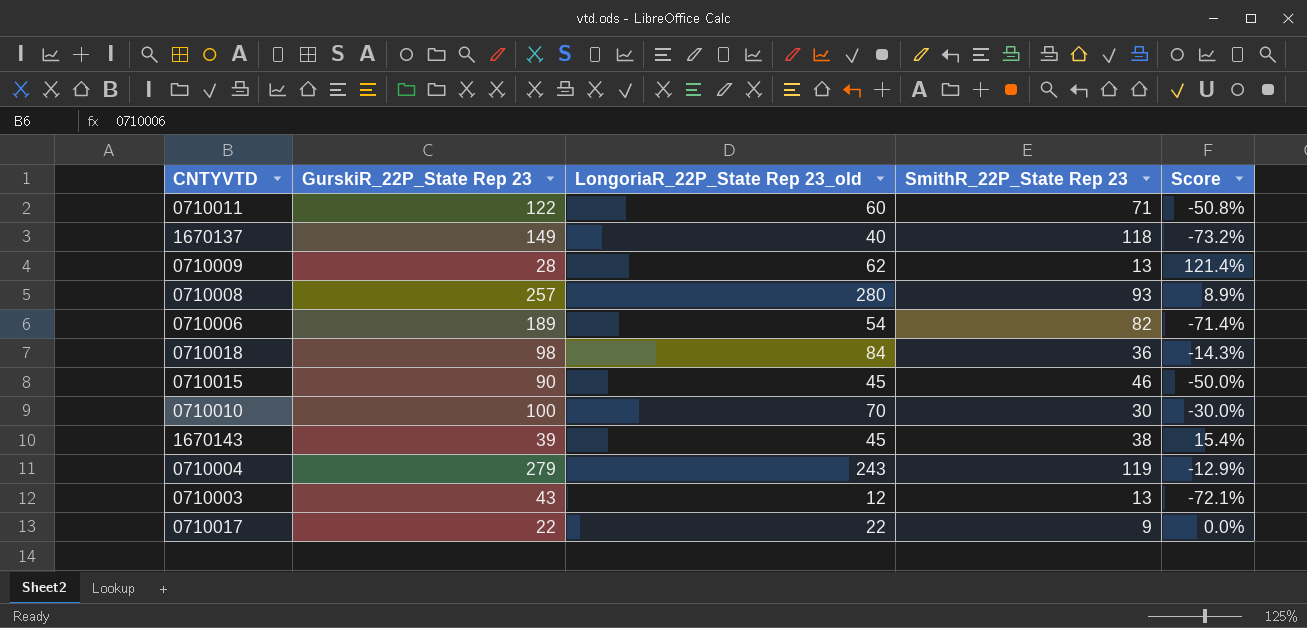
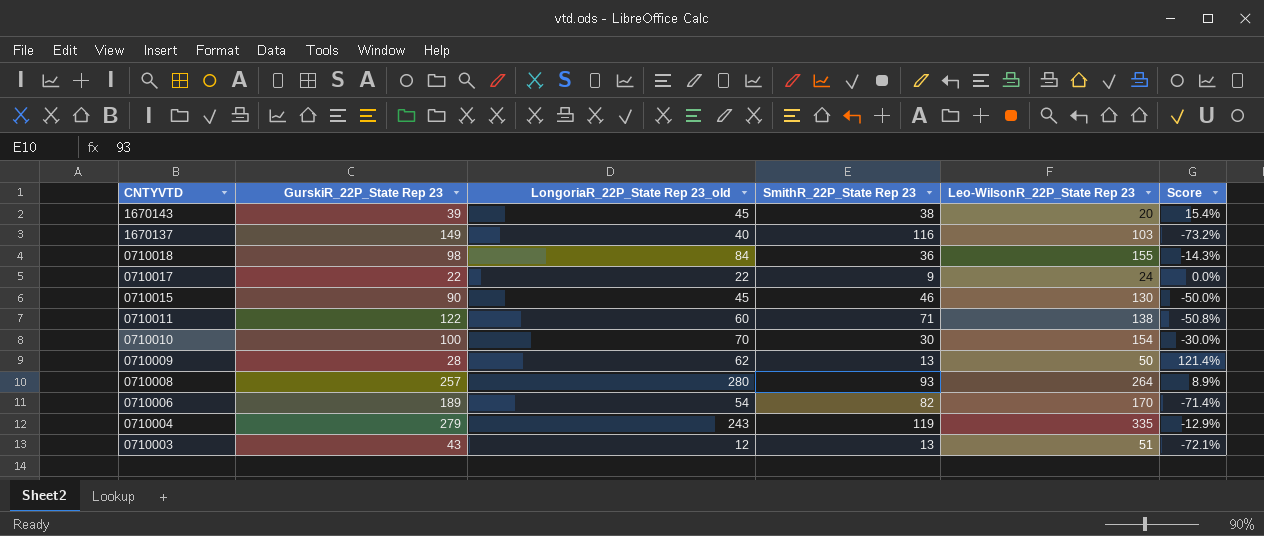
row order: none -> CNTYVTD descending
column Leo-WilsonR_22P_State Rep 23 | position: none -> 5
1670137 | SmithR_22P_State Rep 23: 118 -> 116

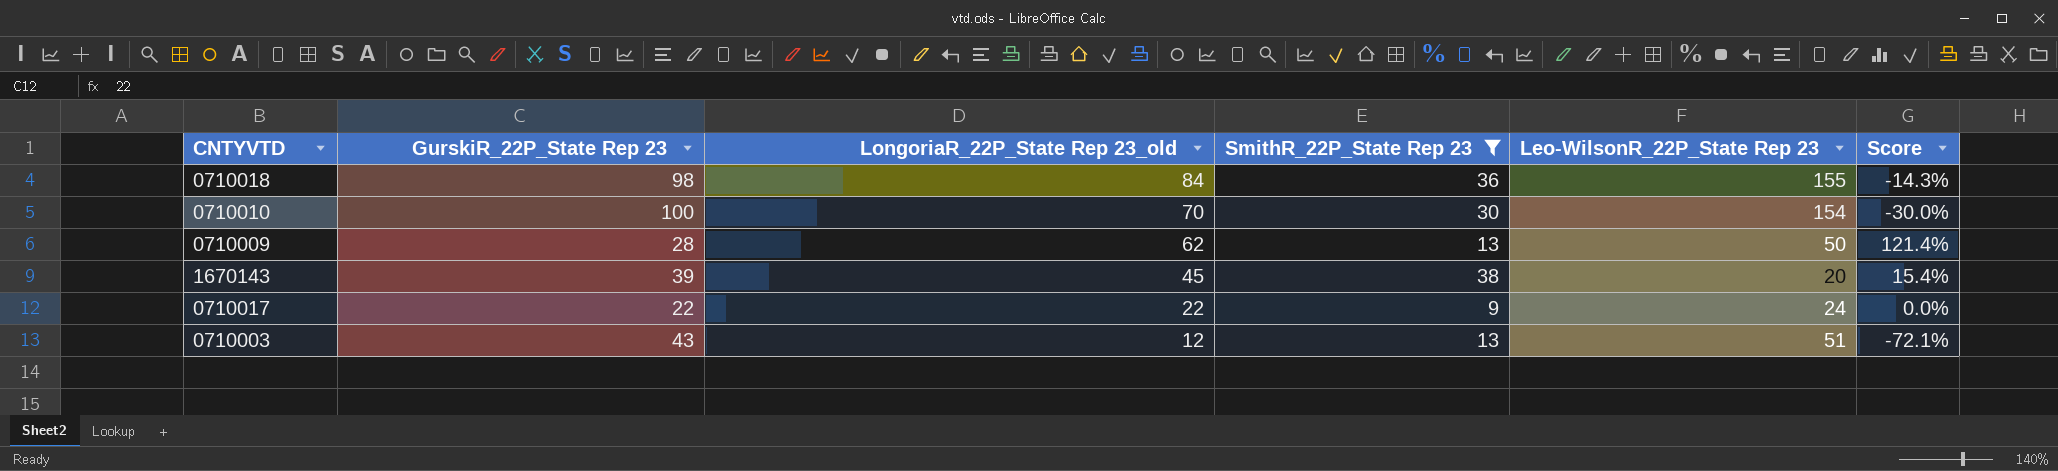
filter: none -> SmithR_22P_State Rep 23 <= 38
row order: CNTYVTD descending -> LongoriaR_22P_State Rep 23_old descending

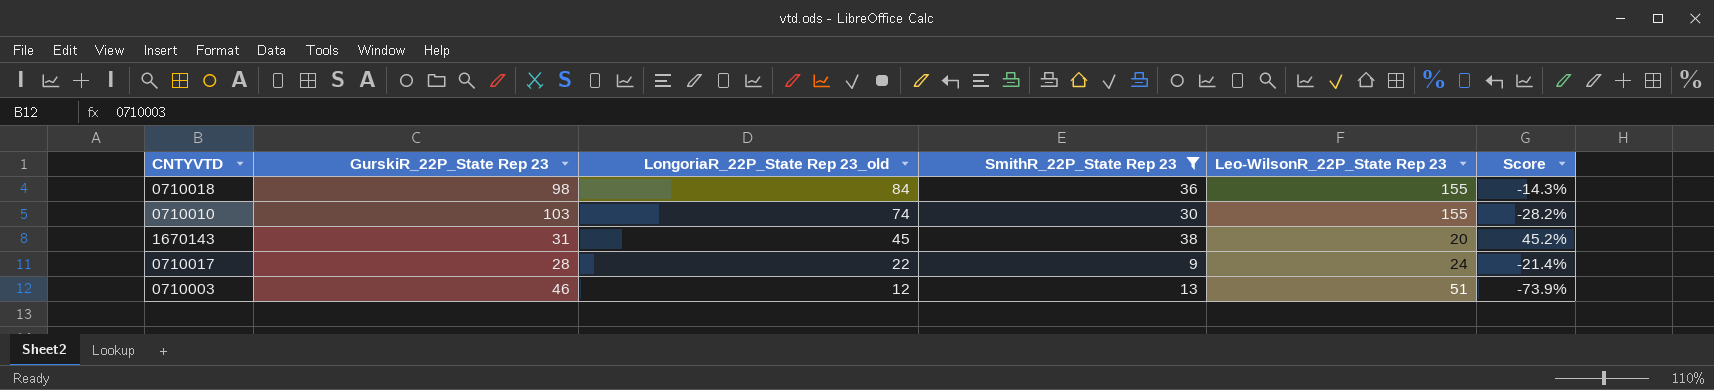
row 0710009: 28 | 62 | 13 | 50 | 121.4% -> none
0710010 | GurskiR_22P_State Rep 23: 100 -> 103
0710010 | LongoriaR_22P_State Rep 23_old: 70 -> 74
0710010 | Leo-WilsonR_22P_State Rep 23: 154 -> 155
0710010 | Score: -30.0% -> -28.2%
1670143 | GurskiR_22P_State Rep 23: 39 -> 31
1670143 | Score: 15.4% -> 45.2%
0710017 | GurskiR_22P_State Rep 23: 22 -> 28
0710017 | Score: 0.0% -> -21.4%
0710003 | GurskiR_22P_State Rep 23: 43 -> 46
0710003 | Score: -72.1% -> -73.9%

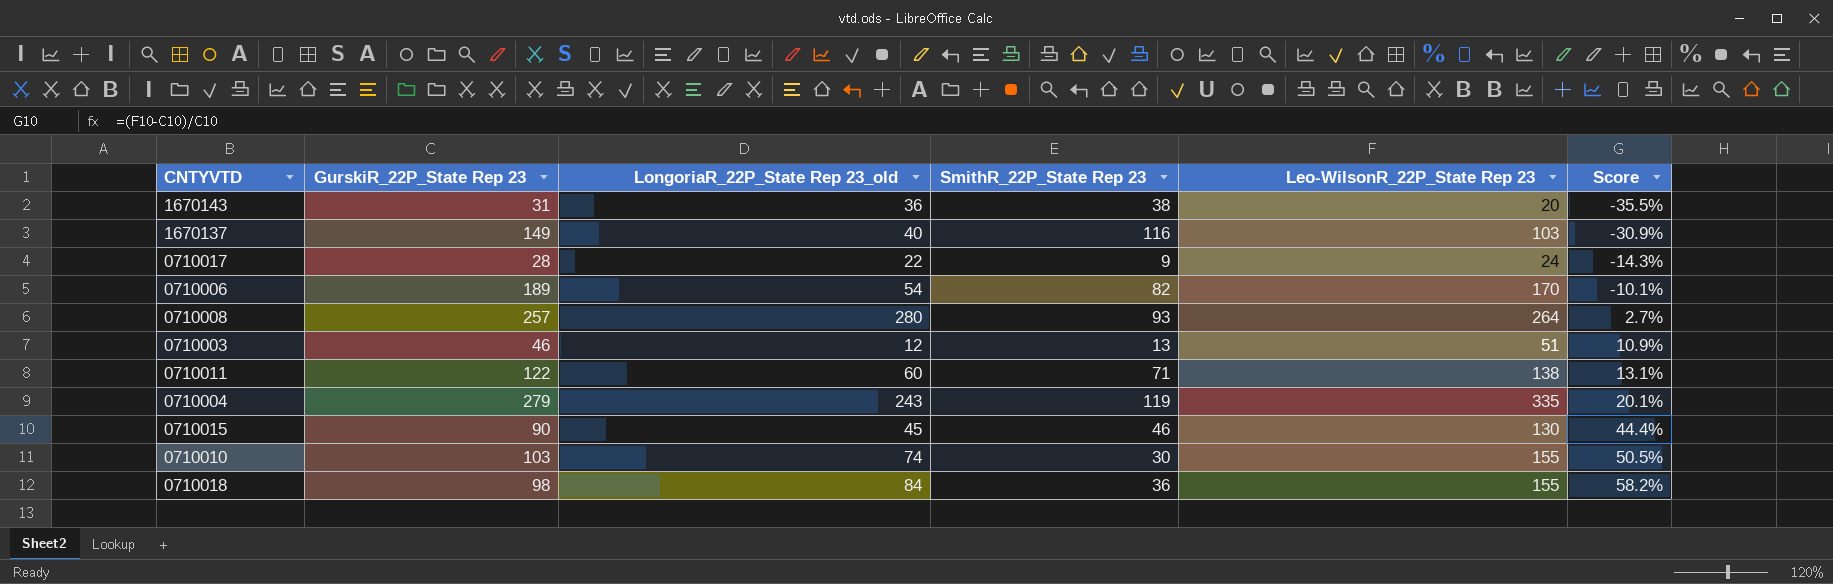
filter: SmithR_22P_State Rep 23 <= 38 -> none
row order: LongoriaR_22P_State Rep 23_old descending -> Score ascending
column Score | formula: ([LongoriaR_22P_State Rep 23_old] - [GurskiR_22P_State Rep 23]) / [GurskiR_22P_State Rep 23] -> ([Leo-WilsonR_22P_State Rep 23] - [GurskiR_22P_State Rep 23]) / [GurskiR_22P_State Rep 23]
1670143 | LongoriaR_22P_State Rep 23_old: 45 -> 36

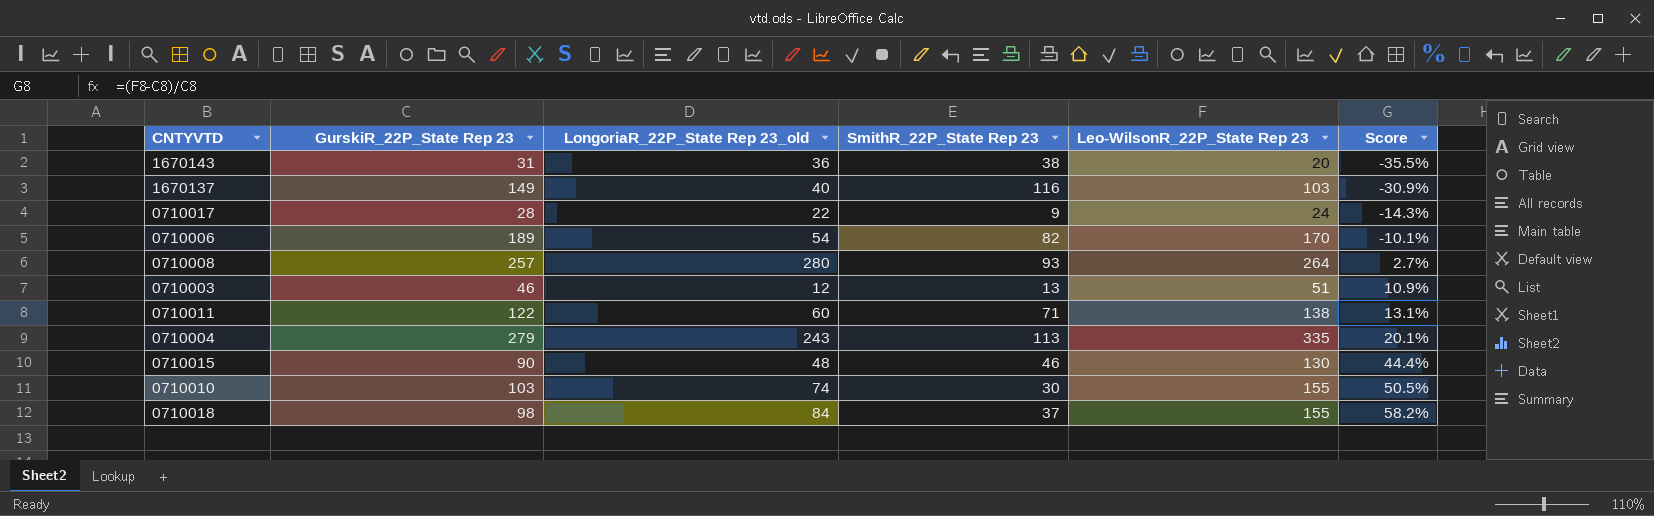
0710004 | SmithR_22P_State Rep 23: 119 -> 113
0710015 | LongoriaR_22P_State Rep 23_old: 45 -> 48
0710018 | SmithR_22P_State Rep 23: 36 -> 37

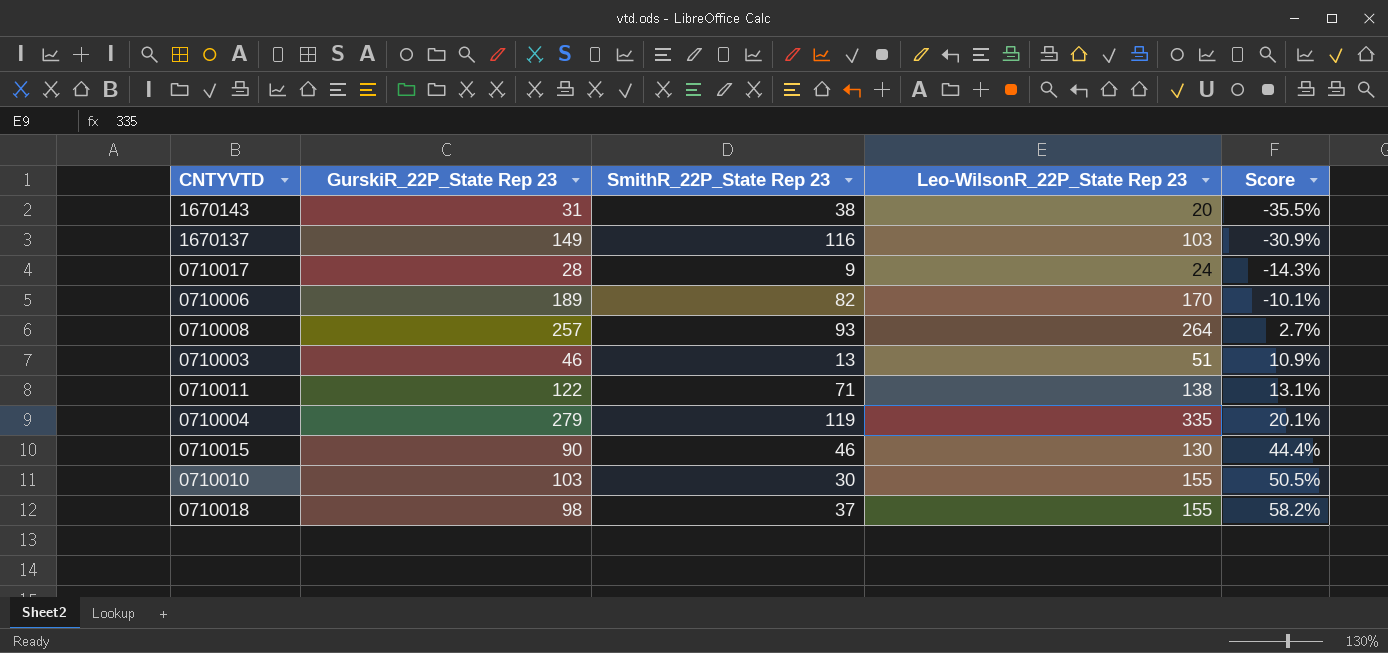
column LongoriaR_22P_State Rep 23_old | position: 3 -> none
0710004 | SmithR_22P_State Rep 23: 113 -> 119

